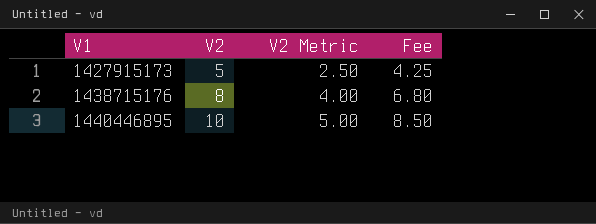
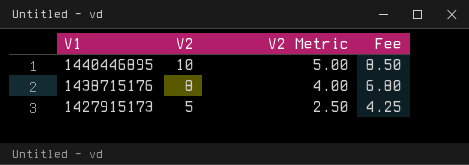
row order: V1 ascending -> V1 descending

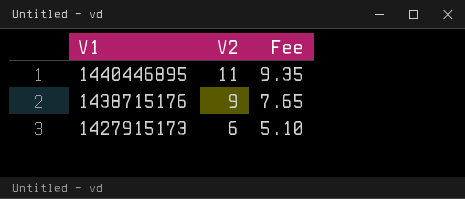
column V2 Metric | formula: [V2] * 0.5 -> none
1440446895 | V2: 10 -> 11
1440446895 | Fee: 8.50 -> 9.35
1438715176 | V2: 8 -> 9
1438715176 | Fee: 6.80 -> 7.65
1427915173 | V2: 5 -> 6
1427915173 | Fee: 4.25 -> 5.10

